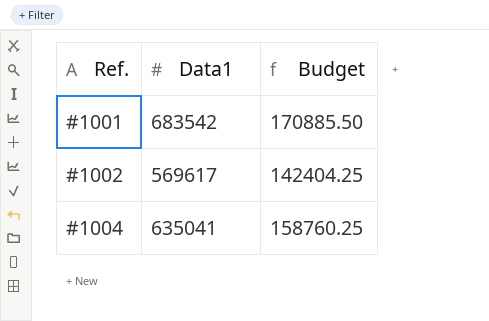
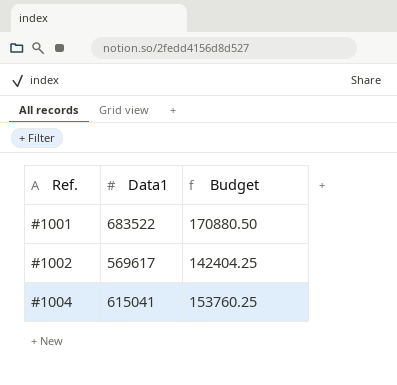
#1001 | Data1: 683542 -> 683522
#1001 | Budget: 170885.50 -> 170880.50
#1004 | Data1: 635041 -> 615041
#1004 | Budget: 158760.25 -> 153760.25

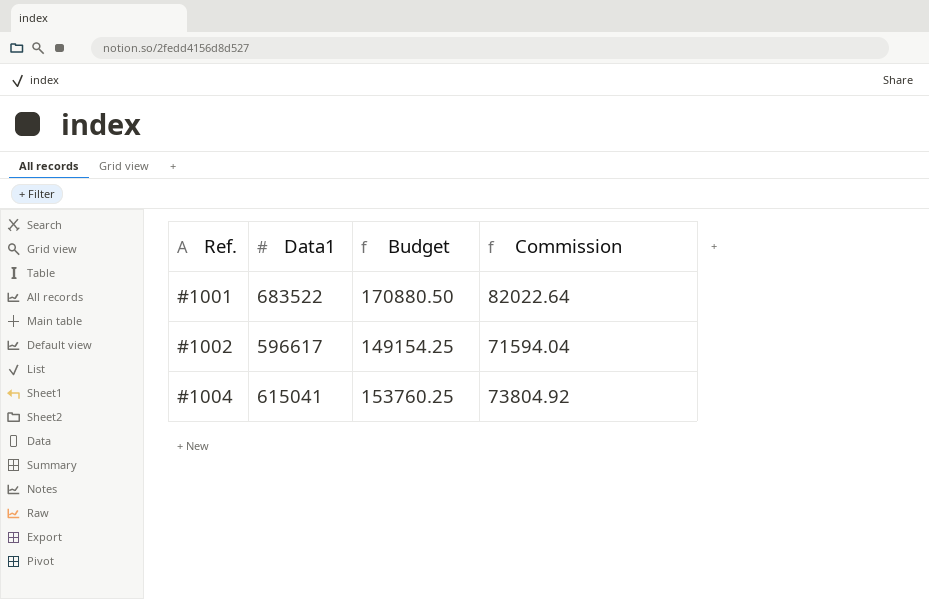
column Commission | formula: none -> [Data1] * 0.12
#1002 | Data1: 569617 -> 596617
#1002 | Budget: 142404.25 -> 149154.25

